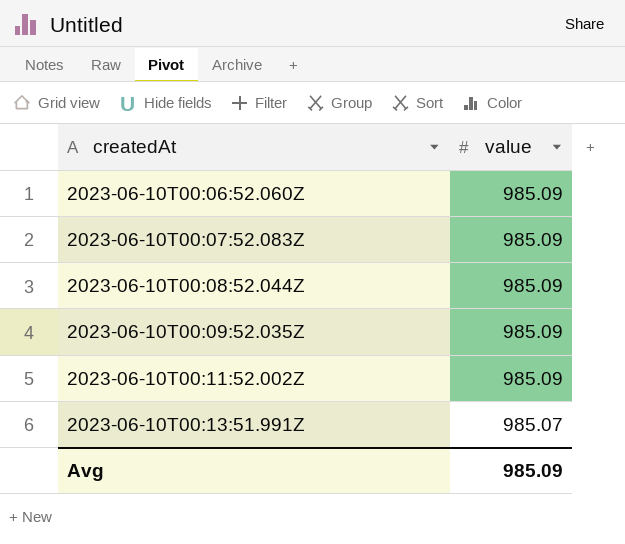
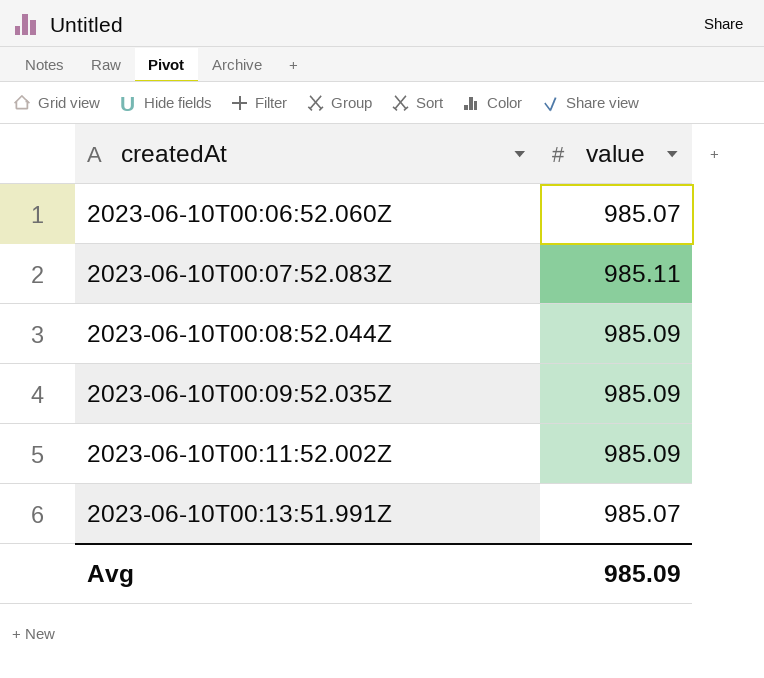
2023-06-10T00:06:52.060Z | value: 985.09 -> 985.07
2023-06-10T00:07:52.083Z | value: 985.09 -> 985.11

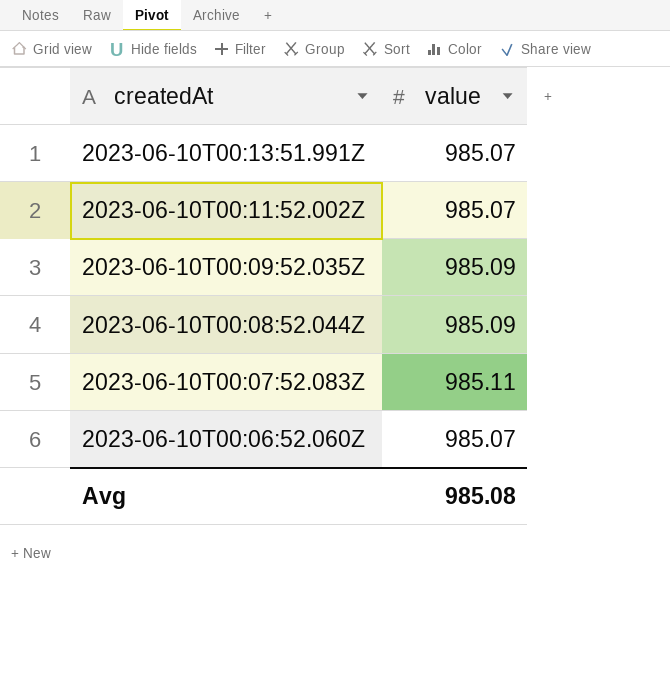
row order: createdAt ascending -> createdAt descending
2023-06-10T00:11:52.002Z | value: 985.09 -> 985.07
Avg | value: 985.09 -> 985.08

